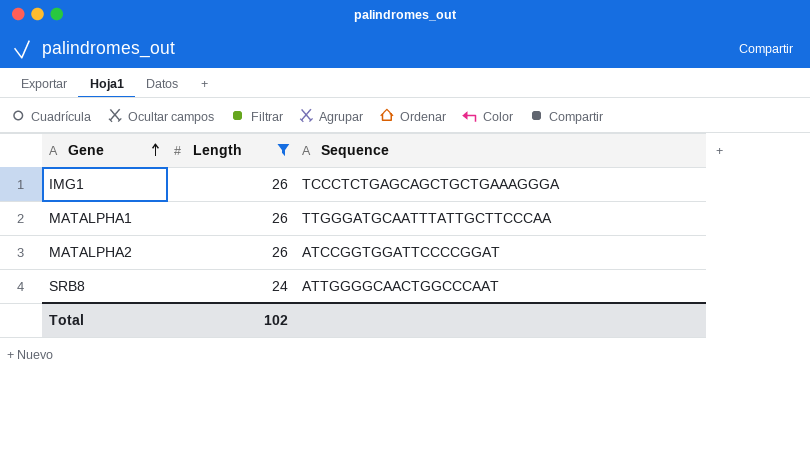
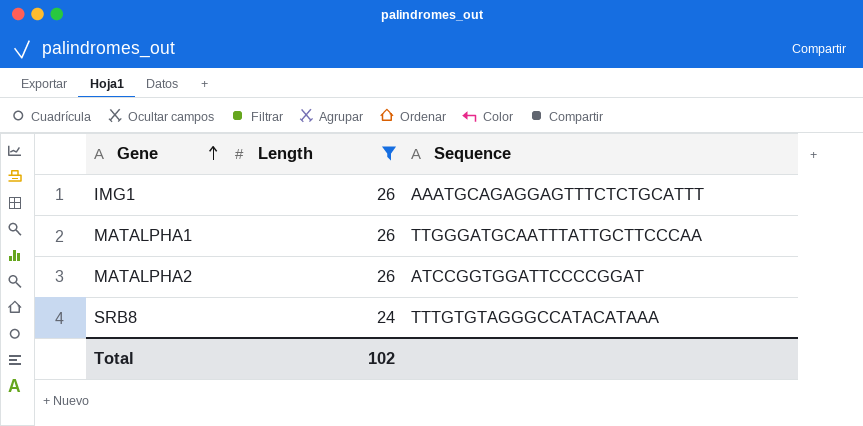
IMG1 | Sequence: TCCCTCTGAGCAGCTGCTGAAAGGGA -> AAATGCAGAGGAGTTTCTCTGCATTT
SRB8 | Sequence: ATTGGGGCAACTGGCCCAAT -> TTTGTGTAGGGCCATACATAAA

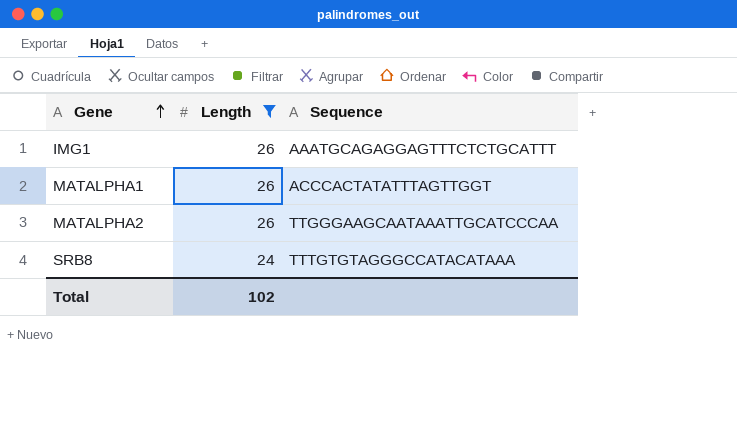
MATALPHA1 | Sequence: TTGGGATGCAATTTATTGCTTCCCAA -> ACCCACTATATTTAGTTGGT
MATALPHA2 | Sequence: ATCCGGTGGATTCCCCGGAT -> TTGGGAAGCAATAAATTGCATCCCAA

